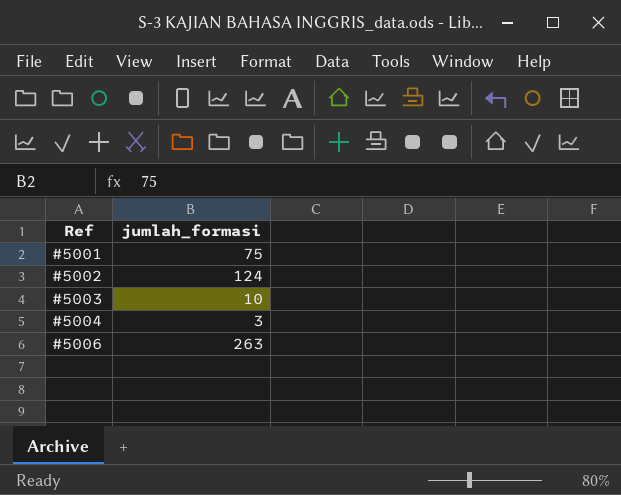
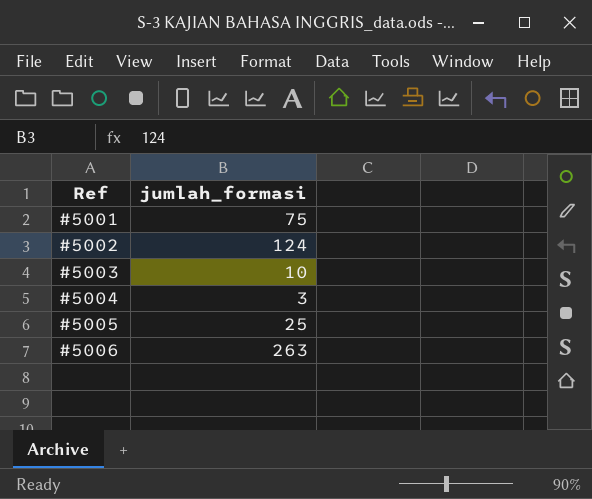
row #5005: none -> 25

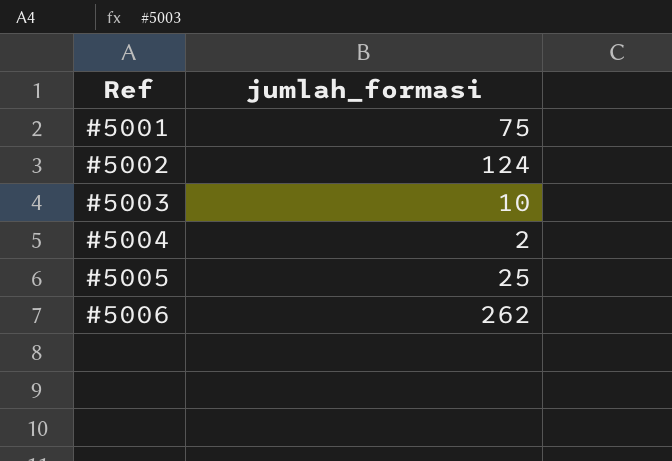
#5004 | jumlah_formasi: 3 -> 2
#5006 | jumlah_formasi: 263 -> 262

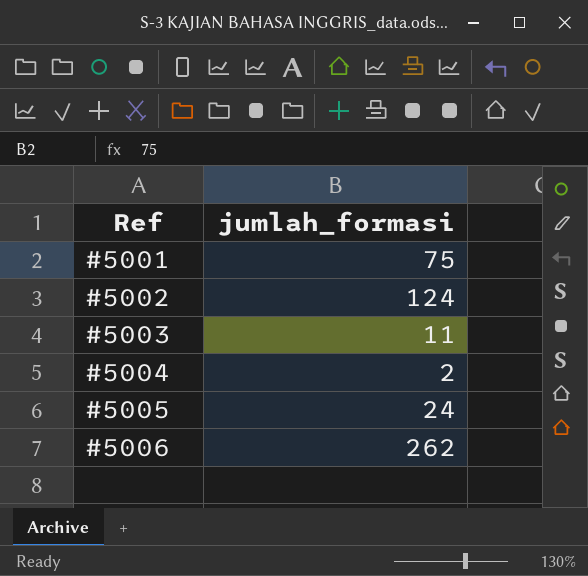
#5003 | jumlah_formasi: 10 -> 11
#5005 | jumlah_formasi: 25 -> 24

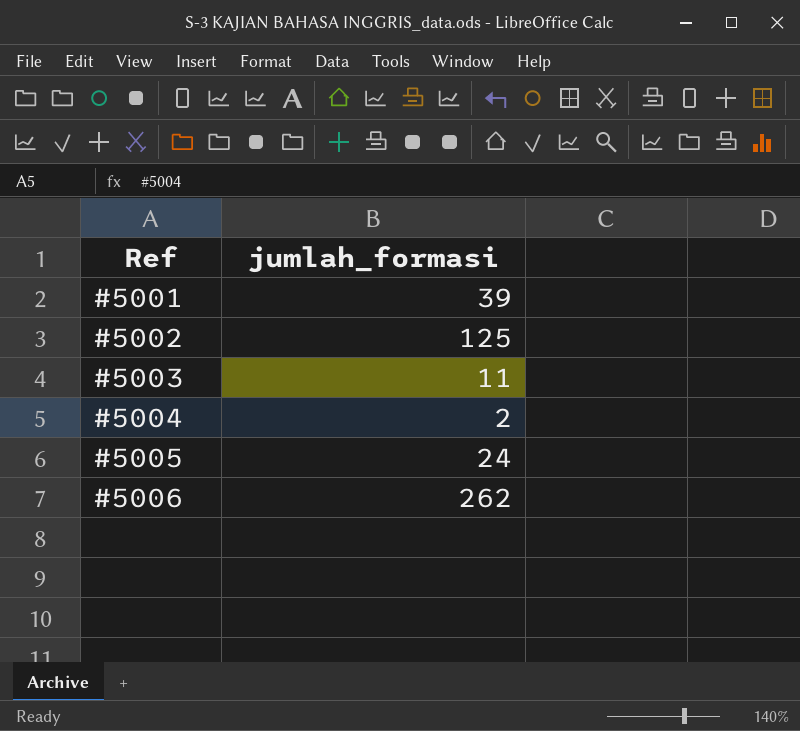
#5001 | jumlah_formasi: 75 -> 39
#5002 | jumlah_formasi: 124 -> 125

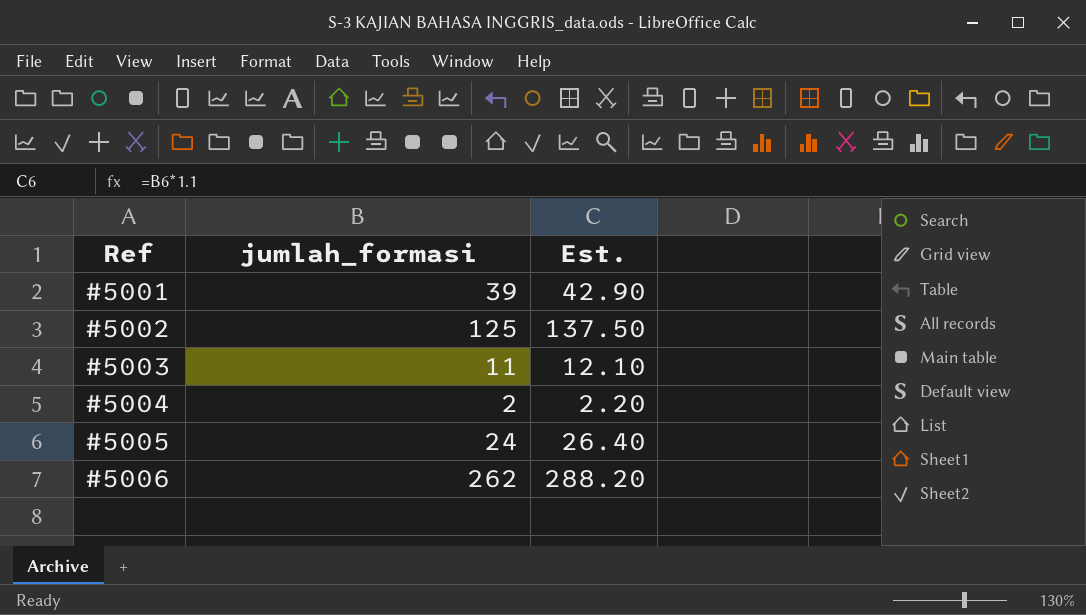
column Est. | formula: none -> [jumlah_formasi] * 1.1

